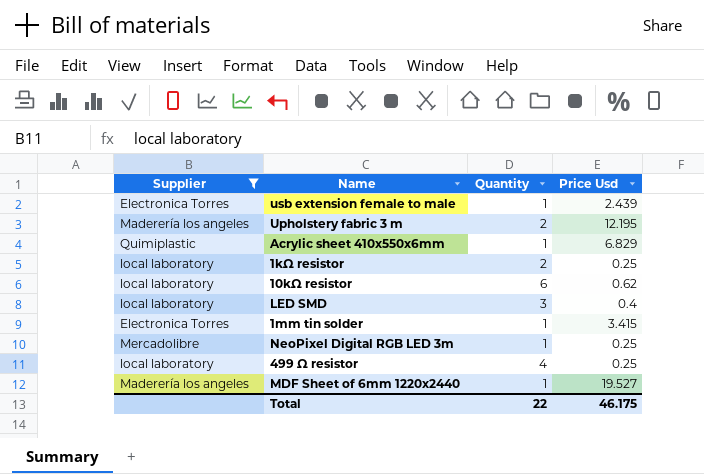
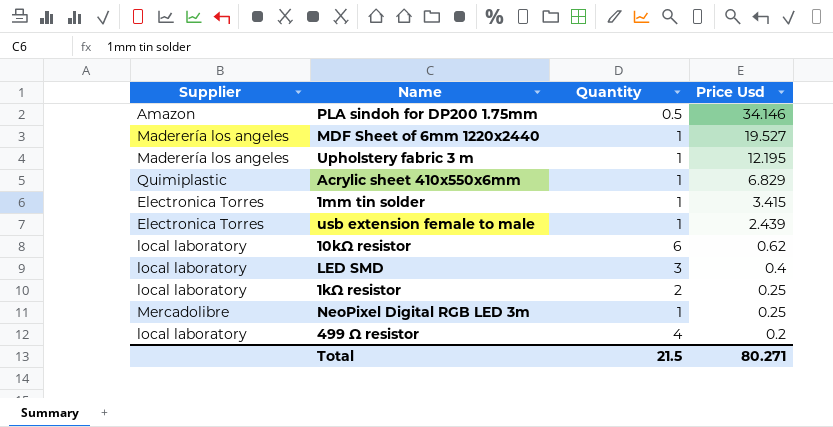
filter: Supplier != Amazon -> none
row order: none -> Price Usd descending
Upholstery fabric 3 m | Quantity: 2 -> 1
499 Ω resistor | Price Usd: 0.25 -> 0.2
Total | Quantity: 22 -> 21.5
Total | Price Usd: 46.175 -> 80.271

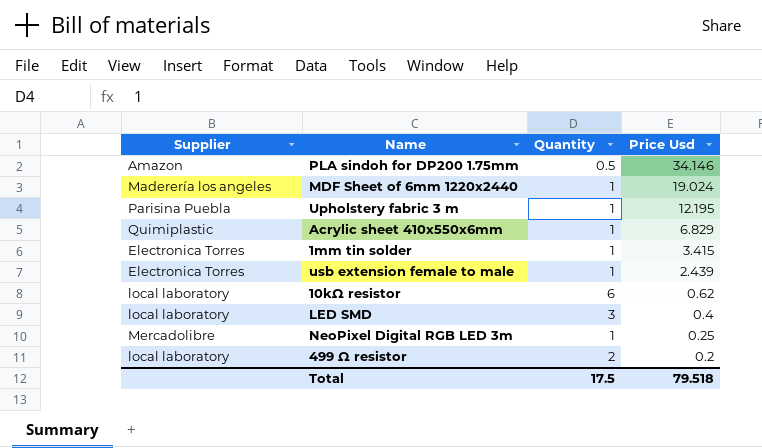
row 1kΩ resistor: local laboratory | 2 | 0.25 -> none
MDF Sheet of 6mm 1220x2440 | Price Usd: 19.527 -> 19.024
Upholstery fabric 3 m | Supplier: Maderería los angeles -> Parisina Puebla
499 Ω resistor | Quantity: 4 -> 2
Total | Quantity: 21.5 -> 17.5
Total | Price Usd: 80.271 -> 79.518

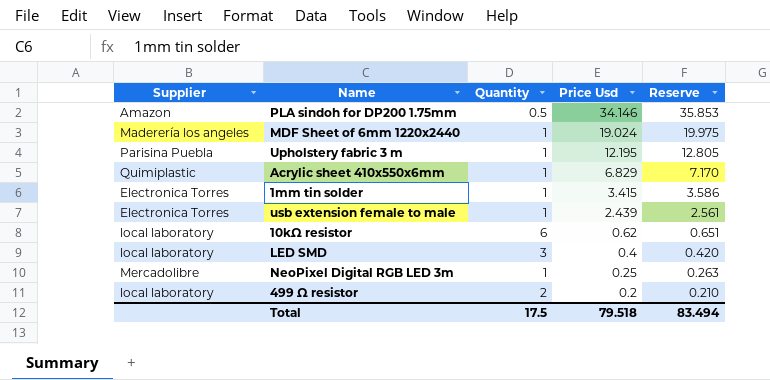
column Reserve | formula: none -> [Price Usd] * 1.05

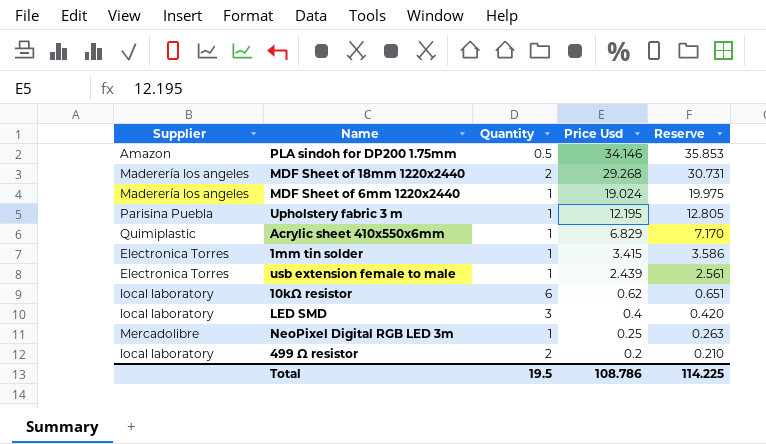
row MDF Sheet of 18mm 1220x2440: none -> Maderería los angeles | 2 | 29.268 | 30.731
Total | Quantity: 17.5 -> 19.5
Total | Price Usd: 79.518 -> 108.786
Total | Reserve: 83.494 -> 114.225

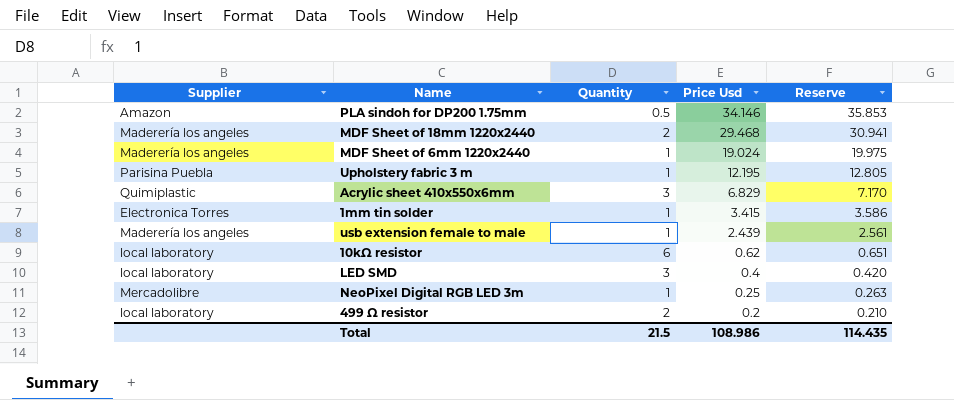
MDF Sheet of 18mm 1220x2440 | Price Usd: 29.268 -> 29.468
MDF Sheet of 18mm 1220x2440 | Reserve: 30.731 -> 30.941
Acrylic sheet 410x550x6mm | Quantity: 1 -> 3
usb extension female to male | Supplier: Electronica Torres -> Maderería los angeles
Total | Quantity: 19.5 -> 21.5
Total | Price Usd: 108.786 -> 108.986
Total | Reserve: 114.225 -> 114.435

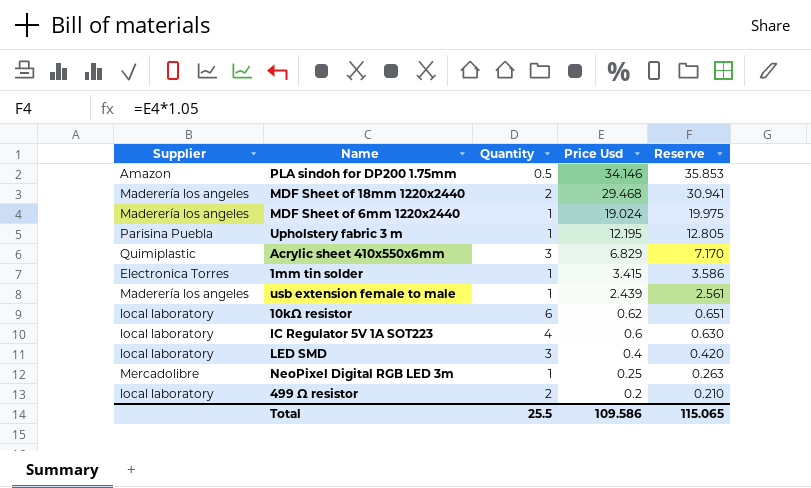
row IC Regulator 5V 1A SOT223: none -> local laboratory | 4 | 0.6 | 0.630
Total | Quantity: 21.5 -> 25.5
Total | Price Usd: 108.986 -> 109.586
Total | Reserve: 114.435 -> 115.065

